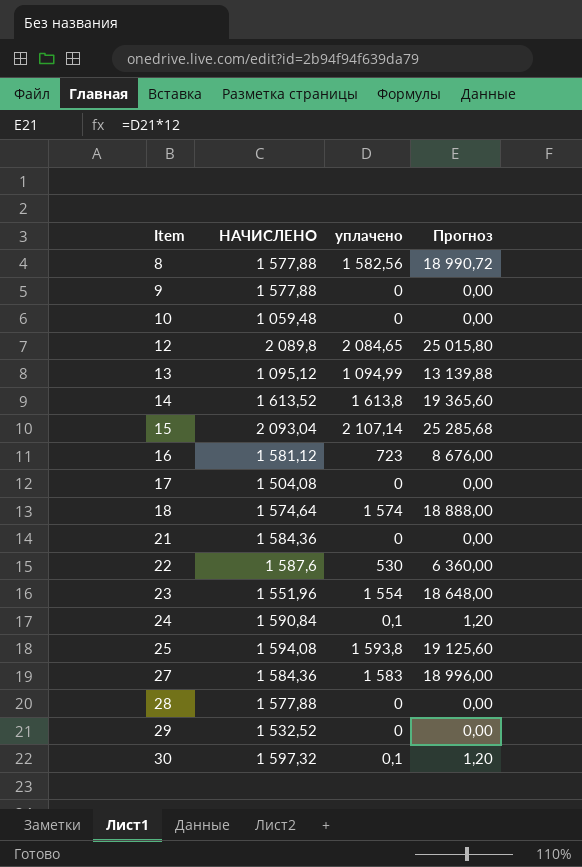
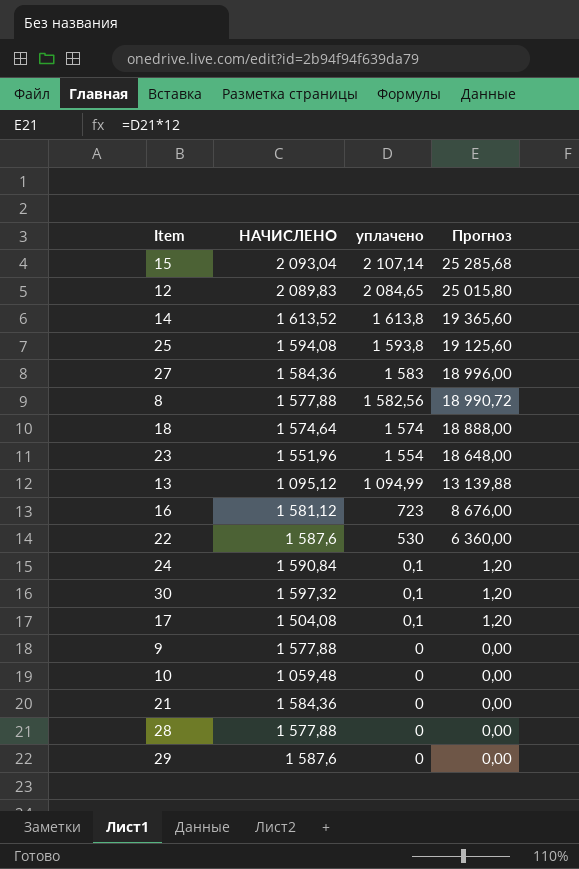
row order: Item ascending -> уплачено descending
12 | НАЧИСЛЕНО: 2 089,8 -> 2 089,83
17 | уплачено: 0 -> 0,1
17 | Прогноз: 0,00 -> 1,20
29 | НАЧИСЛЕНО: 1 532,52 -> 1 587,6

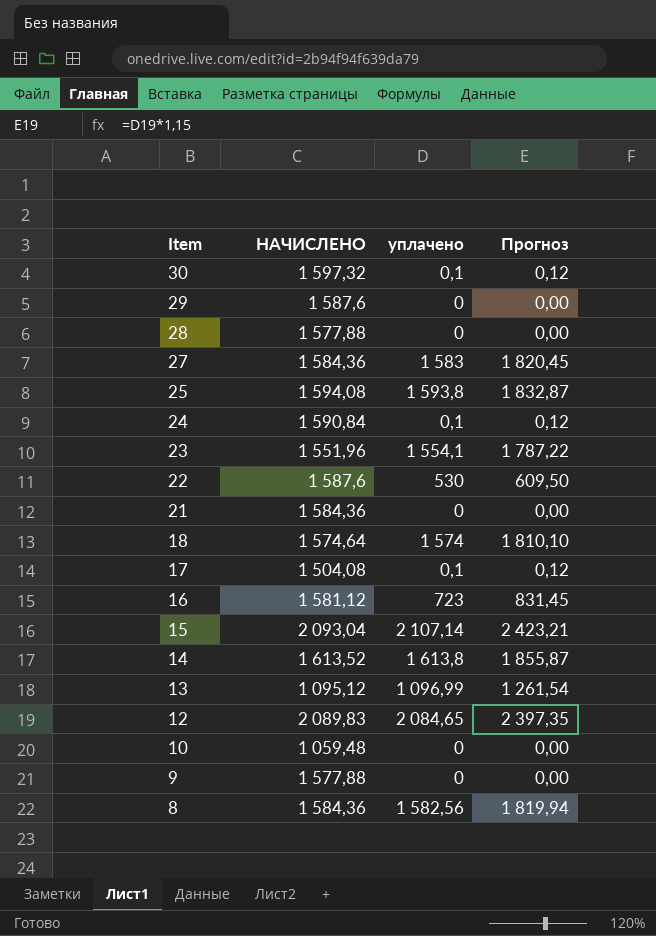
row order: уплачено descending -> Item descending
column Прогноз | formula: [уплачено] * 12 -> [уплачено] * 1,15
23 | уплачено: 1 554 -> 1 554,1
13 | уплачено: 1 094,99 -> 1 096,99
8 | НАЧИСЛЕНО: 1 577,88 -> 1 584,36

